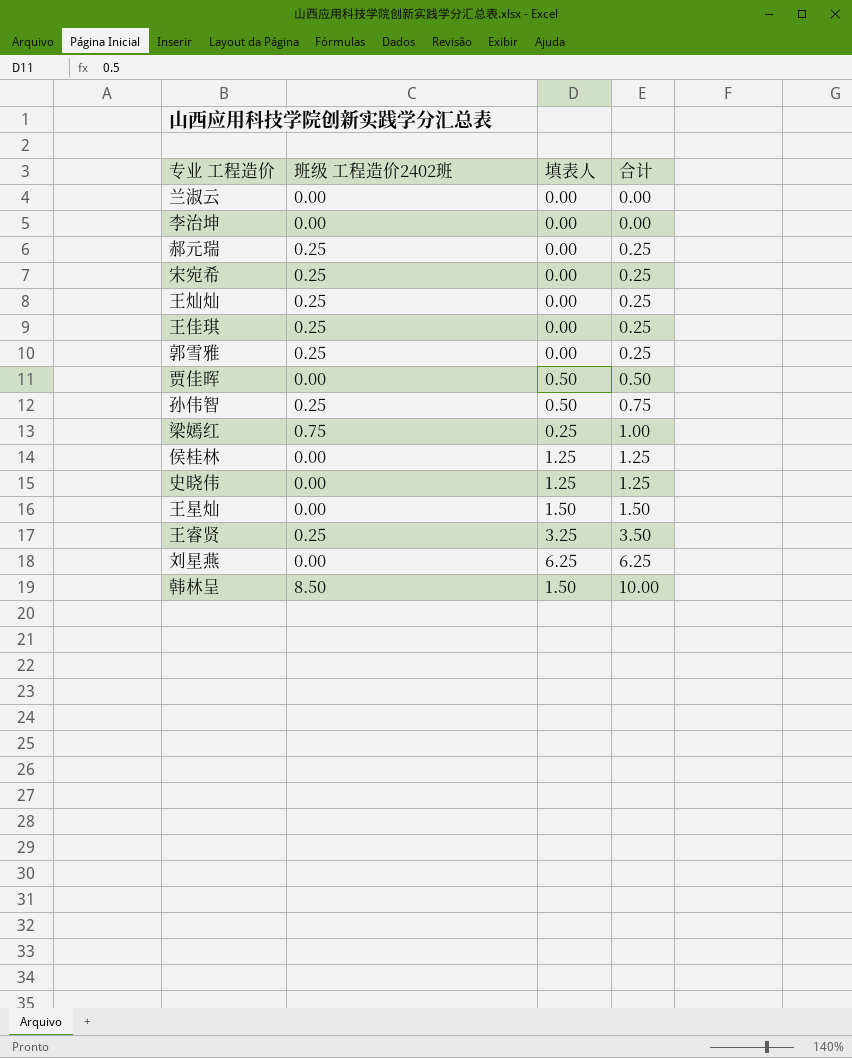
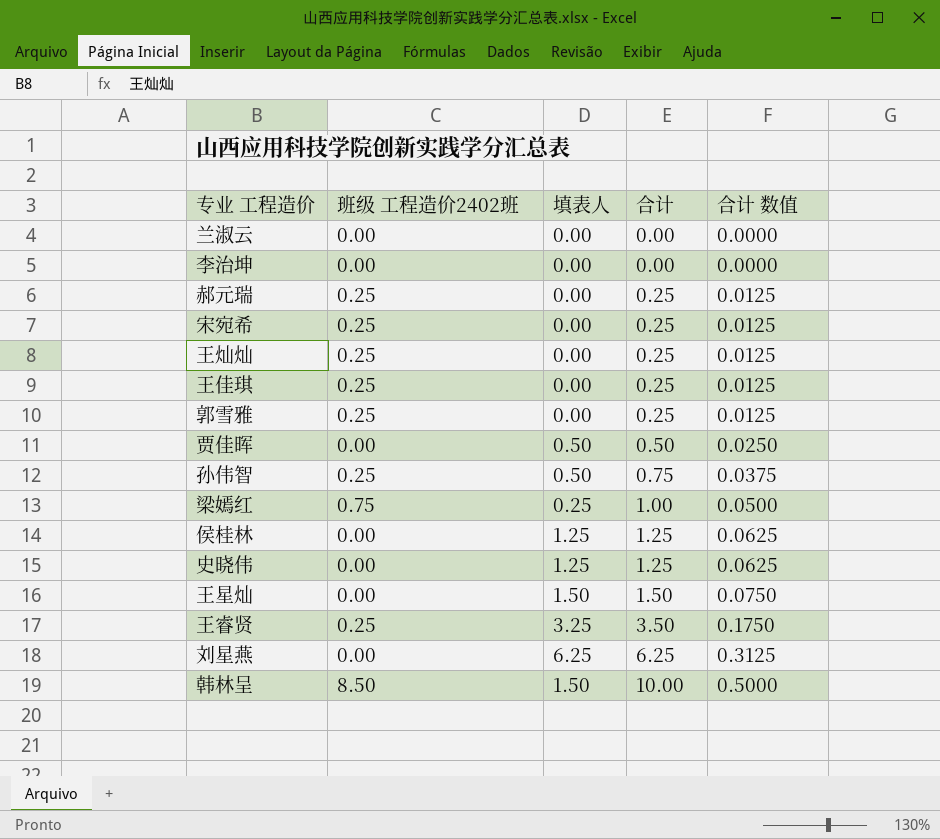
column 合计 数值 | formula: none -> [合计] * 0.05

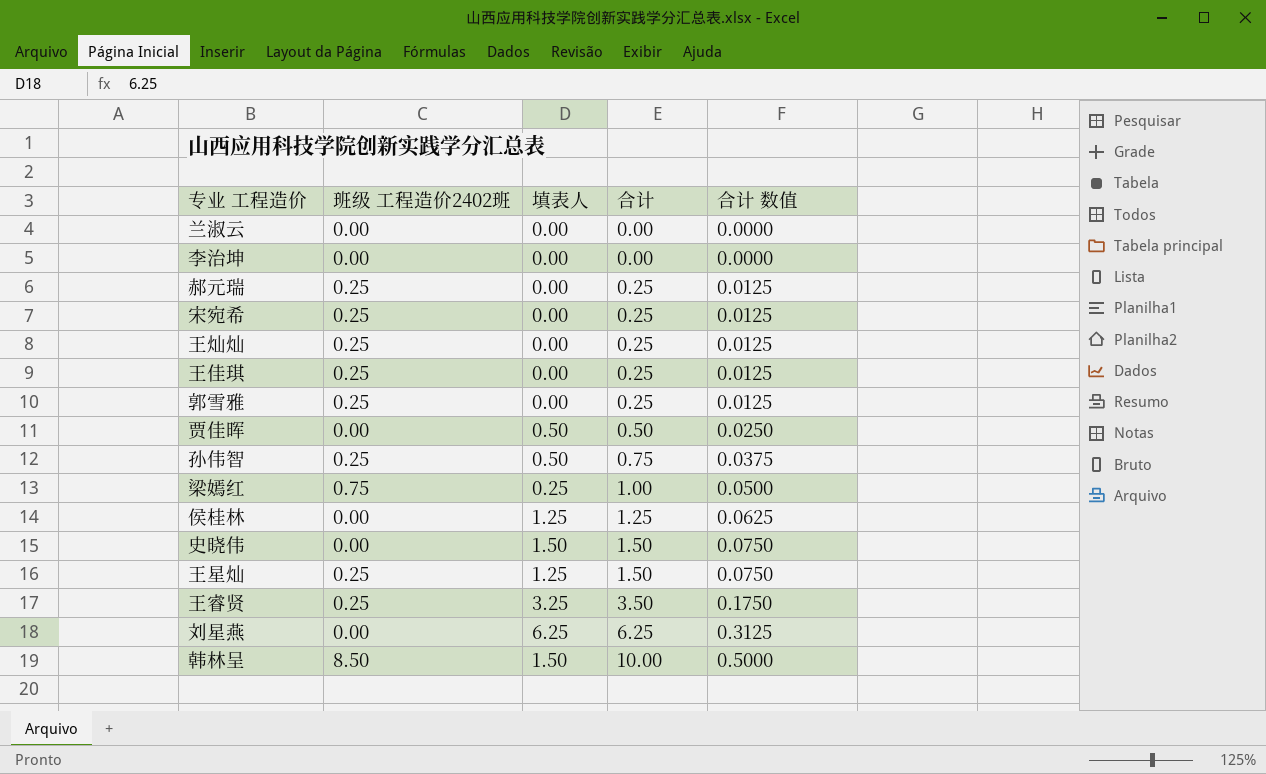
史晓伟 | 填表人: 1.25 -> 1.50
史晓伟 | 合计: 1.25 -> 1.50
史晓伟 | 合计 数值: 0.0625 -> 0.0750
王星灿 | 班级 工程造价2402班: 0.00 -> 0.25
王星灿 | 填表人: 1.50 -> 1.25

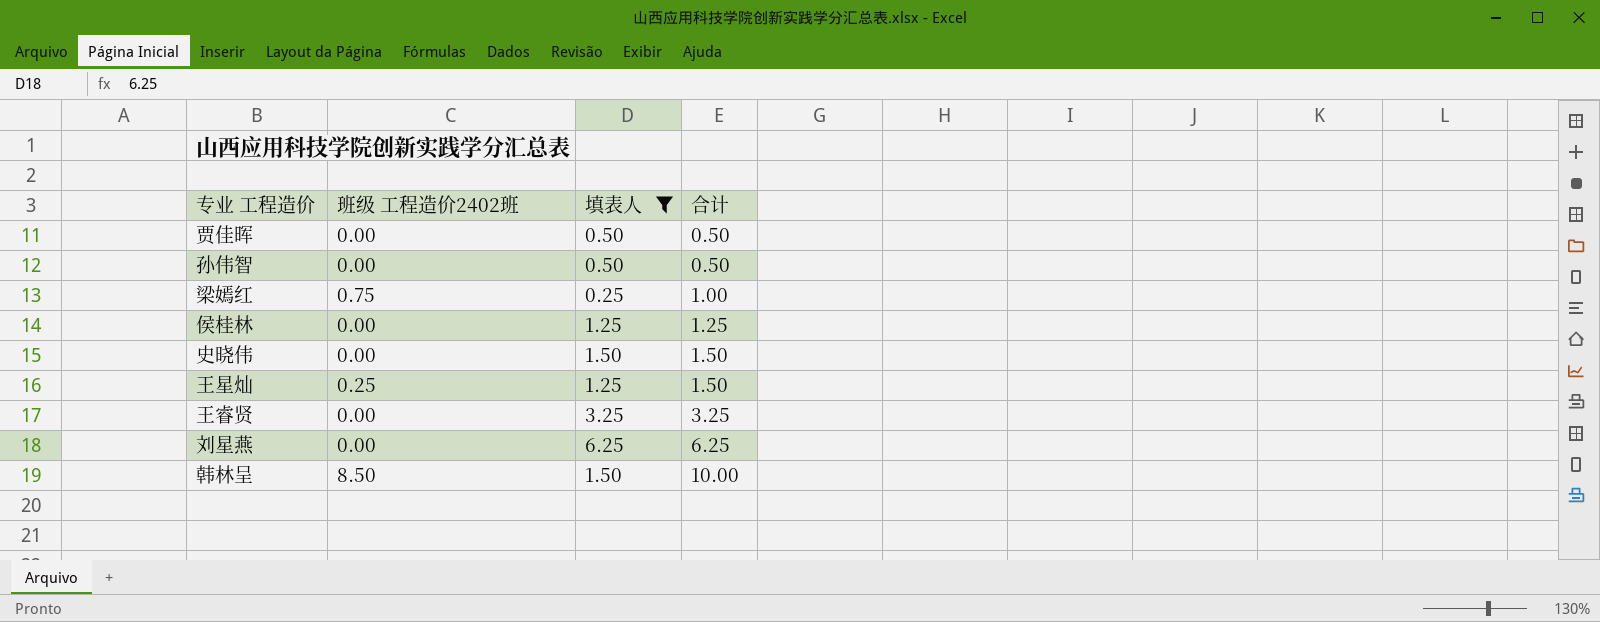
filter: none -> 填表人 != 0.00
column 合计 数值 | formula: [合计] * 0.05 -> none
孙伟智 | 班级 工程造价2402班: 0.25 -> 0.00
孙伟智 | 合计: 0.75 -> 0.50
王睿贤 | 班级 工程造价2402班: 0.25 -> 0.00
王睿贤 | 合计: 3.50 -> 3.25

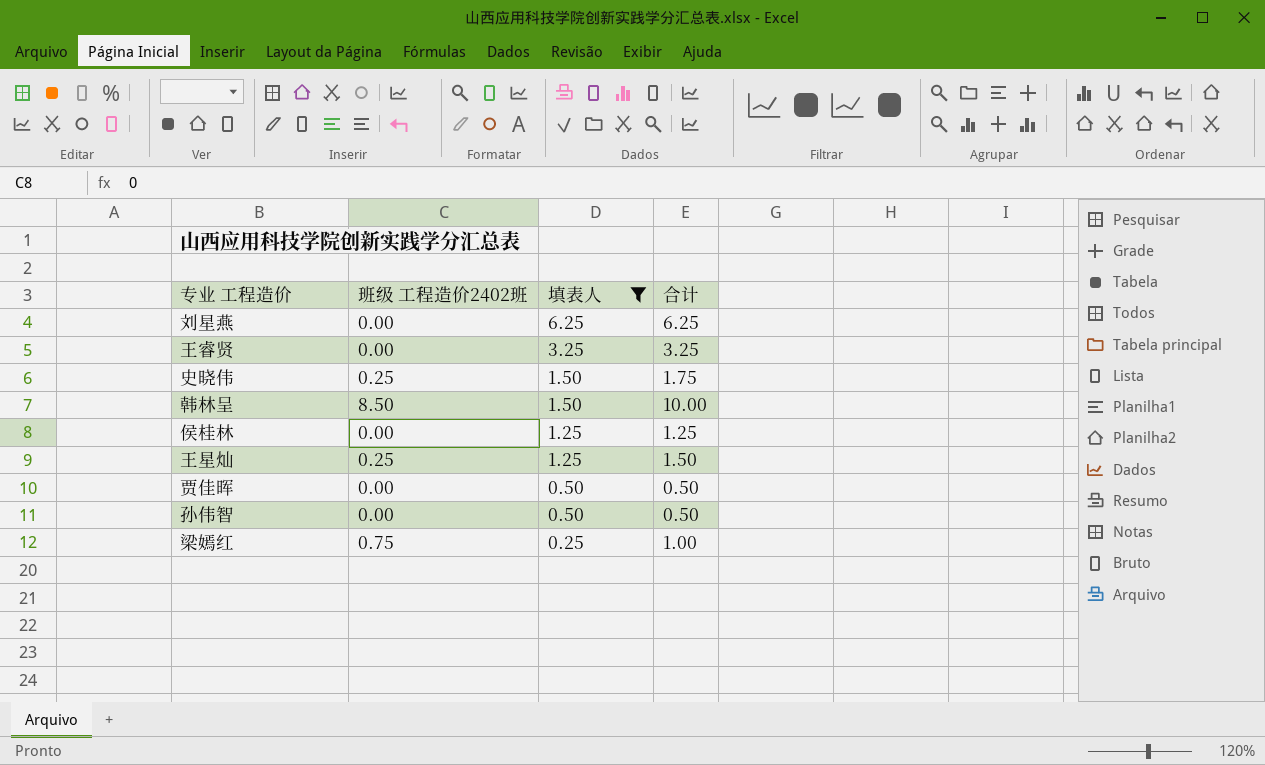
row order: 合计 ascending -> 填表人 descending
史晓伟 | 班级 工程造价2402班: 0.00 -> 0.25
史晓伟 | 合计: 1.50 -> 1.75

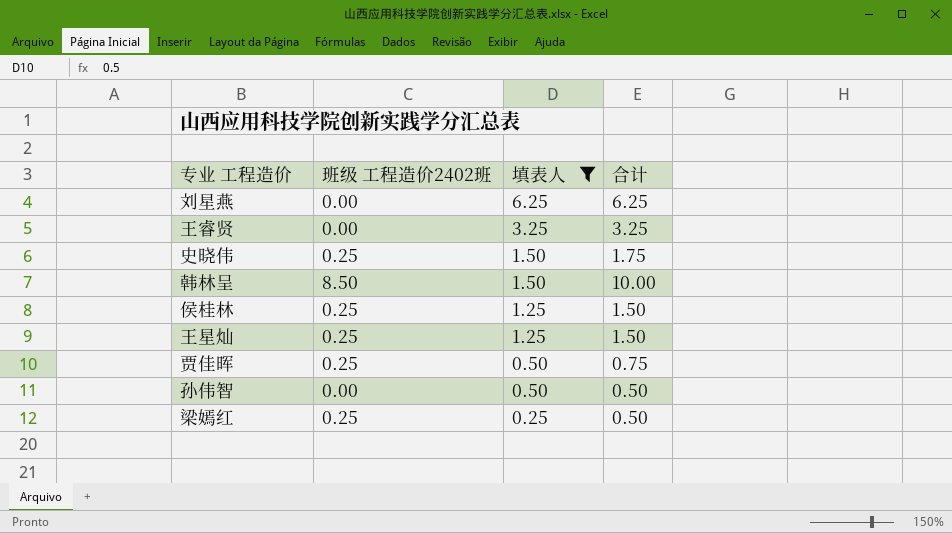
侯桂林 | 班级 工程造价2402班: 0.00 -> 0.25
侯桂林 | 合计: 1.25 -> 1.50
贾佳晖 | 班级 工程造价2402班: 0.00 -> 0.25
贾佳晖 | 合计: 0.50 -> 0.75
梁嫣红 | 班级 工程造价2402班: 0.75 -> 0.25
梁嫣红 | 合计: 1.00 -> 0.50

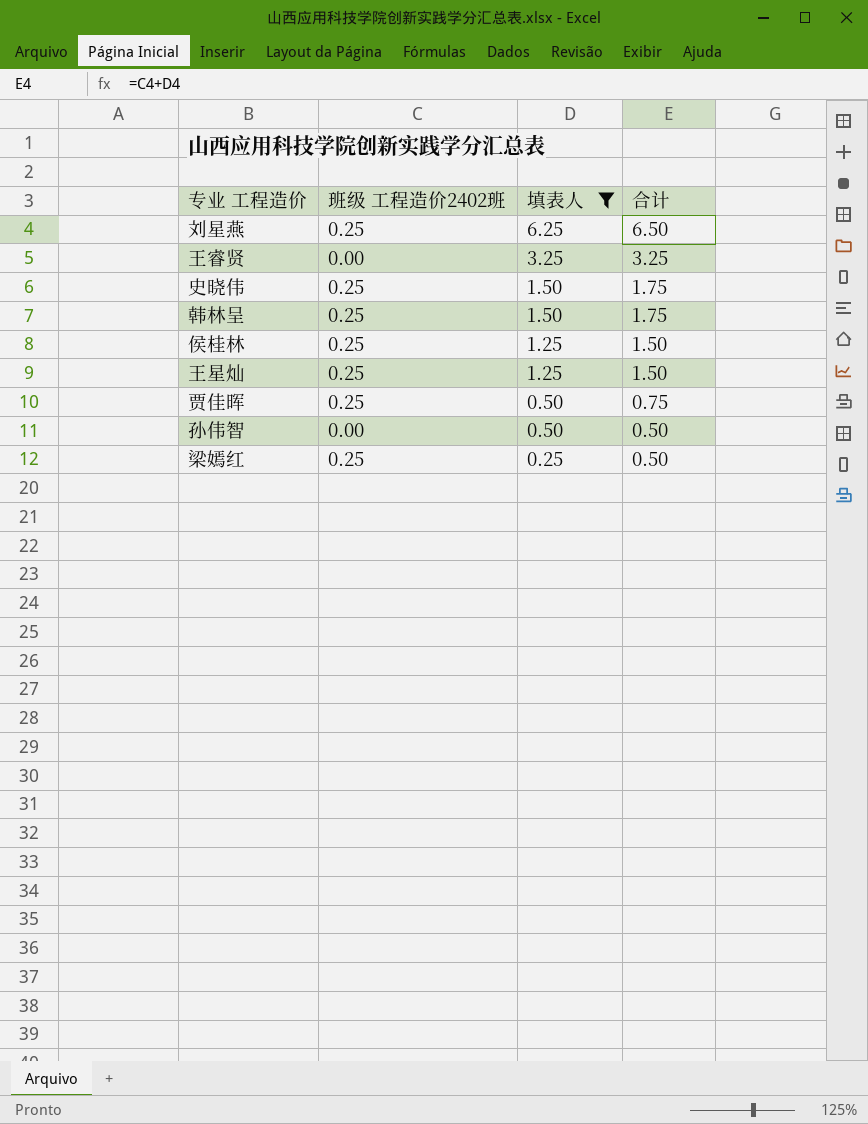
刘星燕 | 班级 工程造价2402班: 0.00 -> 0.25
刘星燕 | 合计: 6.25 -> 6.50
韩林呈 | 班级 工程造价2402班: 8.50 -> 0.25
韩林呈 | 合计: 10.00 -> 1.75

